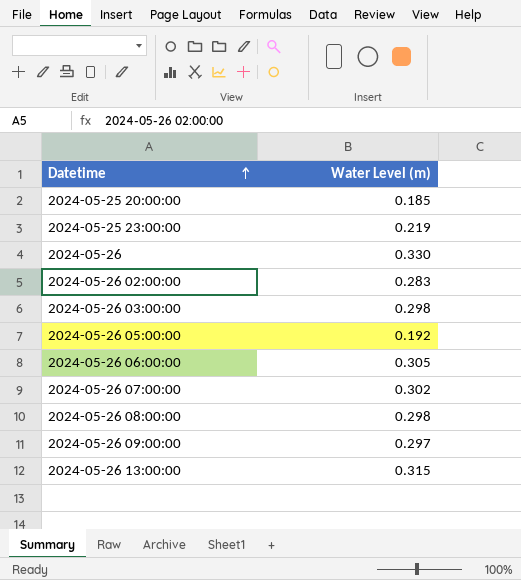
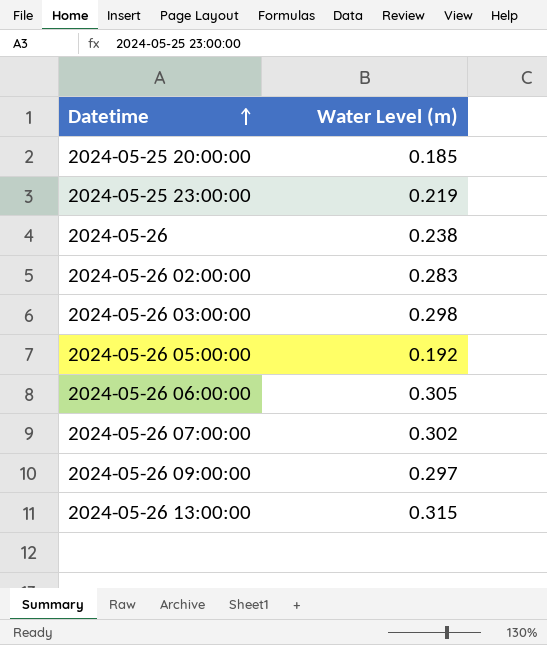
row 2024-05-26 08:00:00: 0.298 -> none
2024-05-26 | Water Level (m): 0.330 -> 0.238

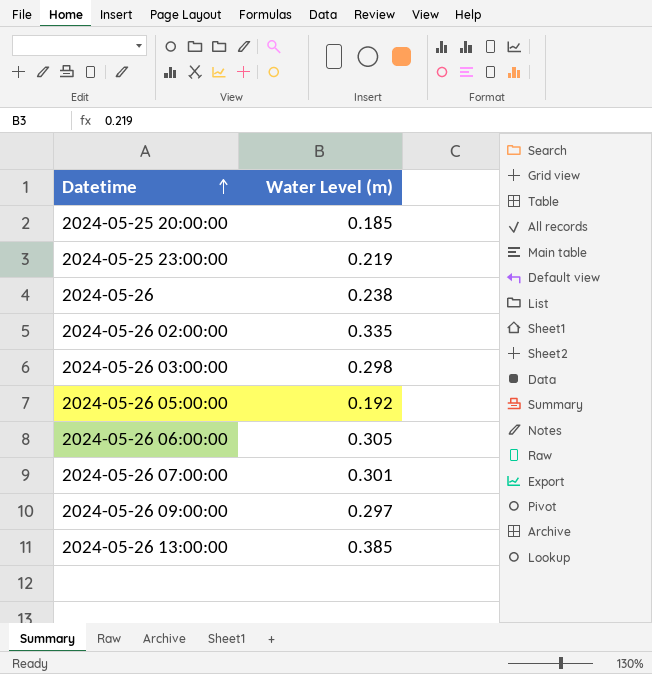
2024-05-26 02:00:00 | Water Level (m): 0.283 -> 0.335
2024-05-26 07:00:00 | Water Level (m): 0.302 -> 0.301
2024-05-26 13:00:00 | Water Level (m): 0.315 -> 0.385

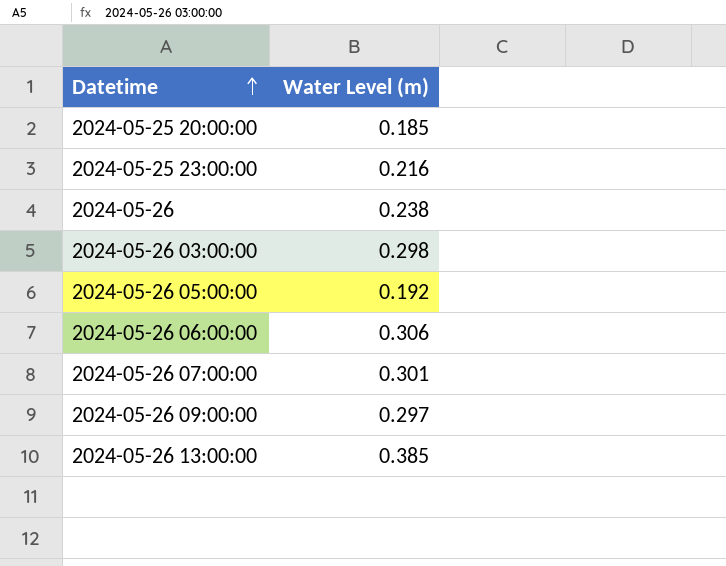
row 2024-05-26 02:00:00: 0.335 -> none
2024-05-25 23:00:00 | Water Level (m): 0.219 -> 0.216
2024-05-26 06:00:00 | Water Level (m): 0.305 -> 0.306

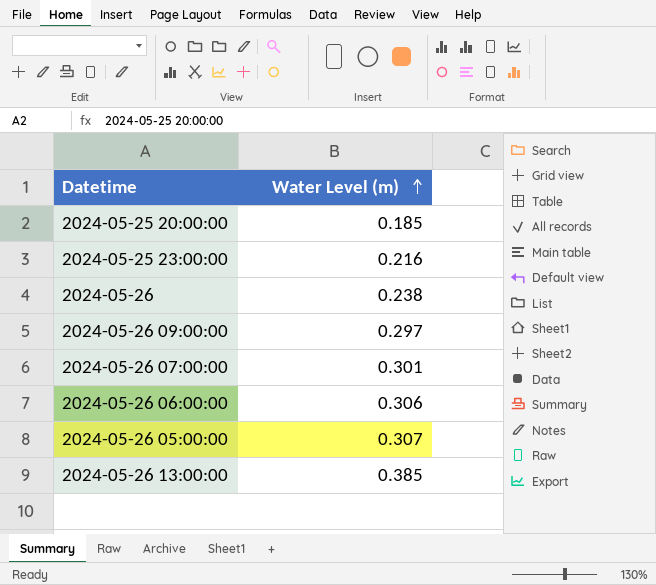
row order: Datetime ascending -> Water Level (m) ascending
row 2024-05-26 03:00:00: 0.298 -> none
2024-05-26 05:00:00 | Water Level (m): 0.192 -> 0.307

